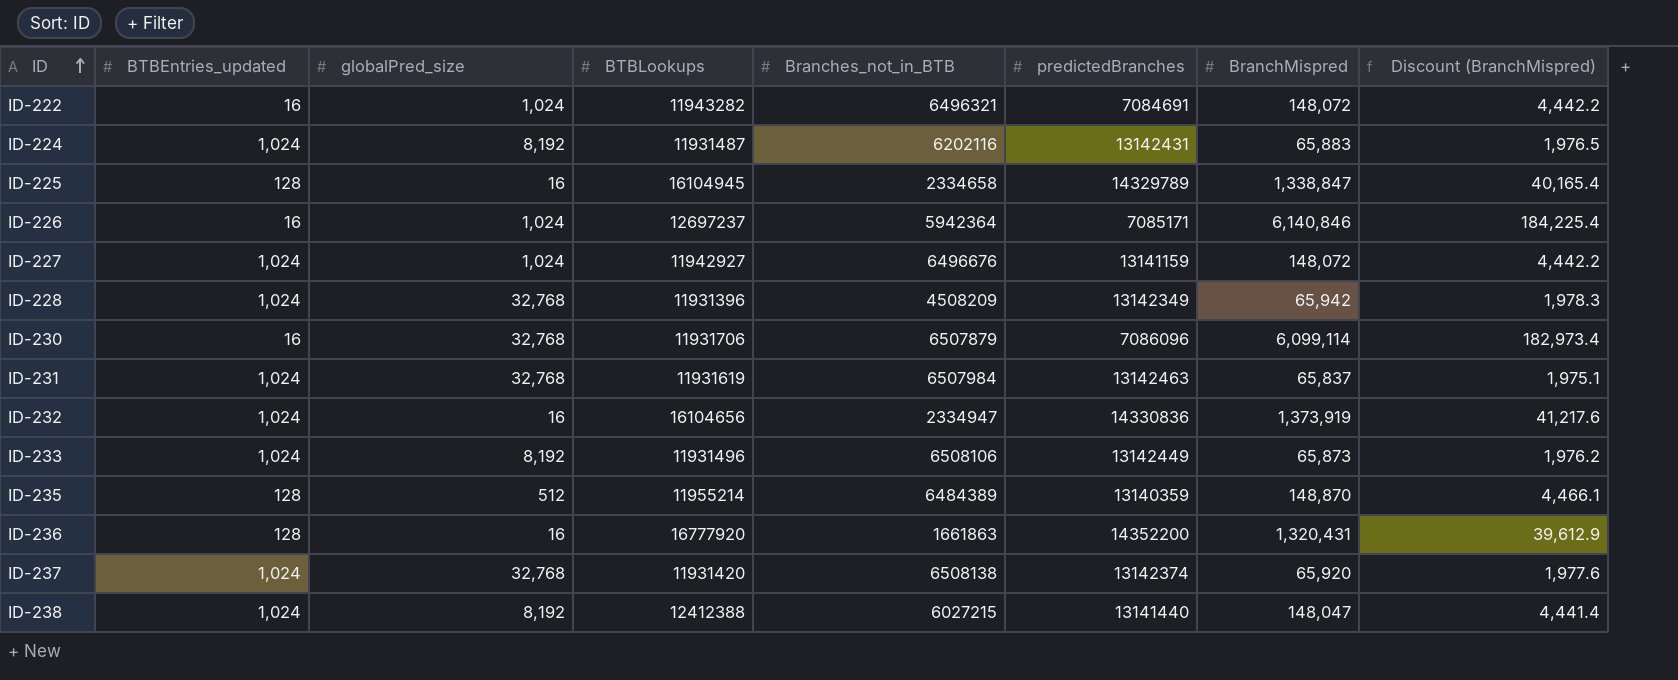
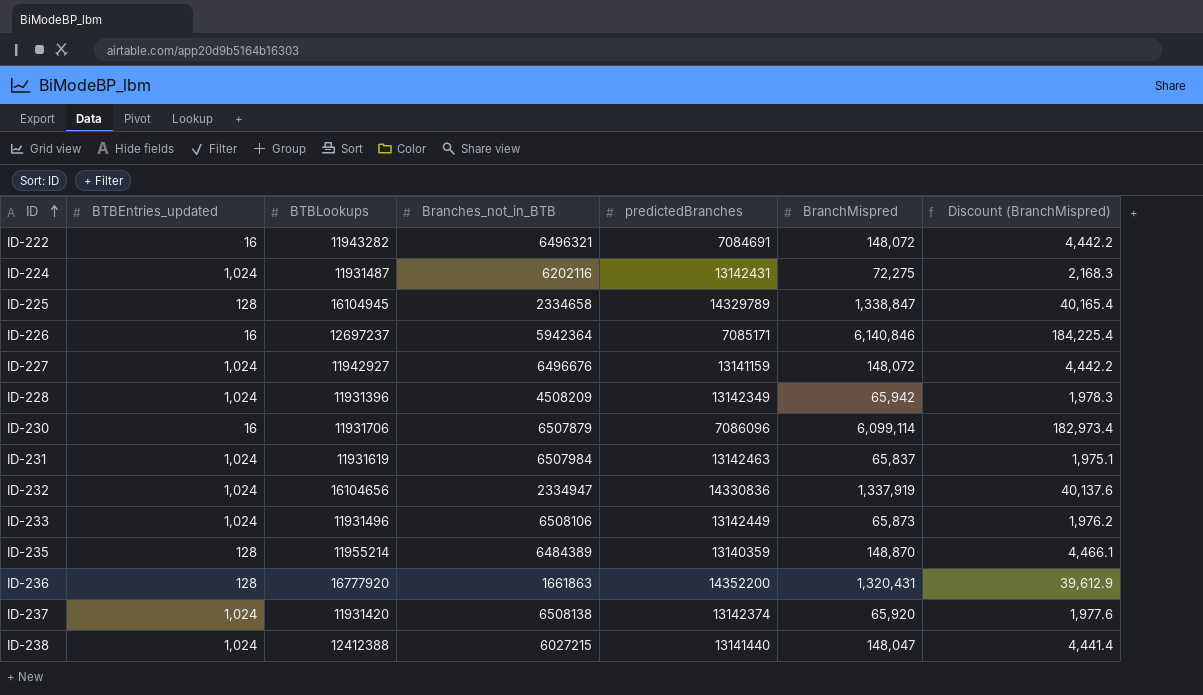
column globalPred_size | position: 3 -> none
ID-224 | BranchMispred: 65,883 -> 72,275
ID-224 | Discount (BranchMispred): 1,976.5 -> 2,168.3
ID-232 | BranchMispred: 1,373,919 -> 1,337,919
ID-232 | Discount (BranchMispred): 41,217.6 -> 40,137.6

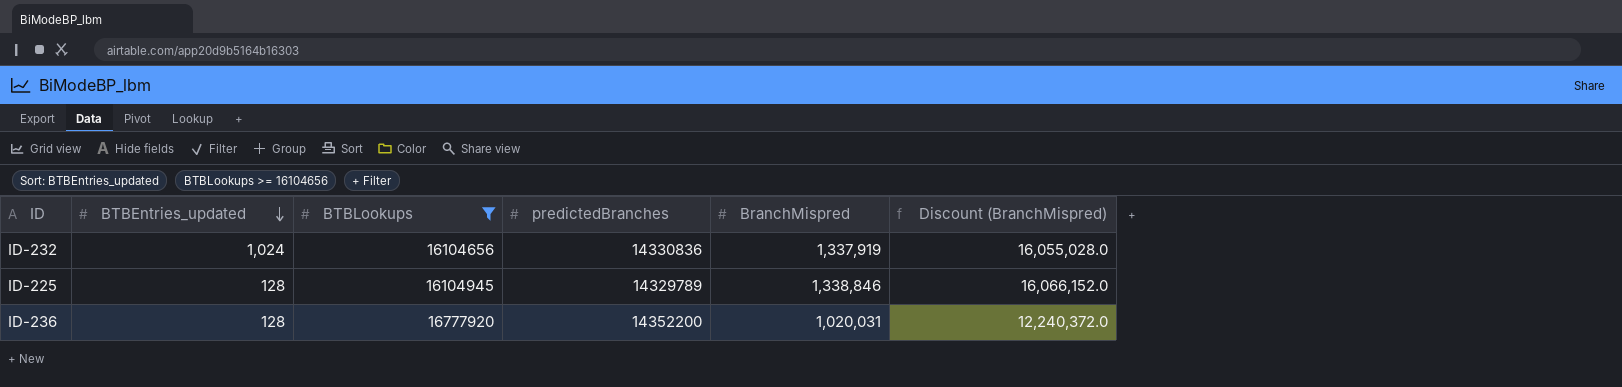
filter: none -> BTBLookups >= 16104656
row order: ID ascending -> BTBEntries_updated descending
column Branches_not_in_BTB | position: 4 -> none
column Discount (BranchMispred) | formula: [BranchMispred] * 0.03 -> [BranchMispred] * 12
ID-225 | BranchMispred: 1,338,847 -> 1,338,846
ID-236 | BranchMispred: 1,320,431 -> 1,020,031

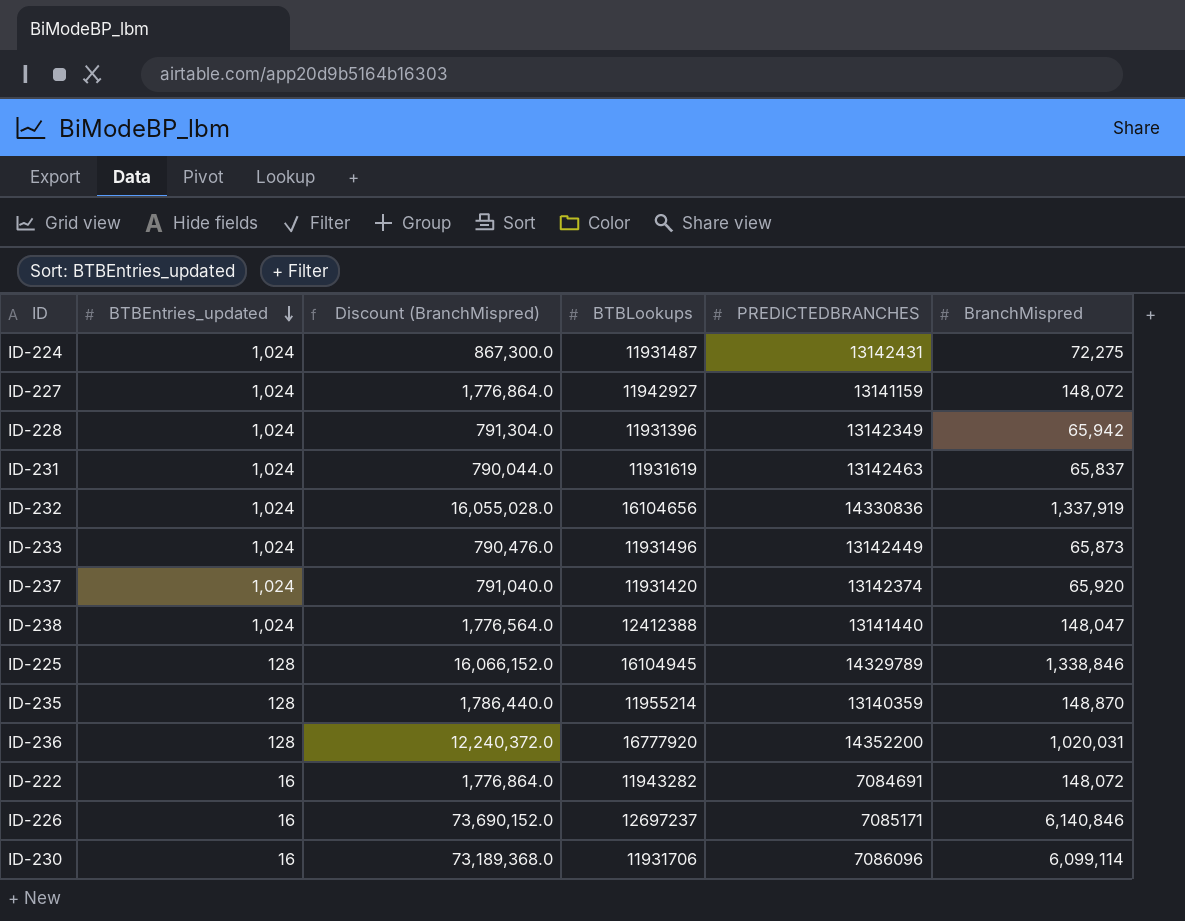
filter: BTBLookups >= 16104656 -> none
column Discount (BranchMispred) | position: 6 -> 3
column name: predictedBranches -> PREDICTEDBRANCHES

